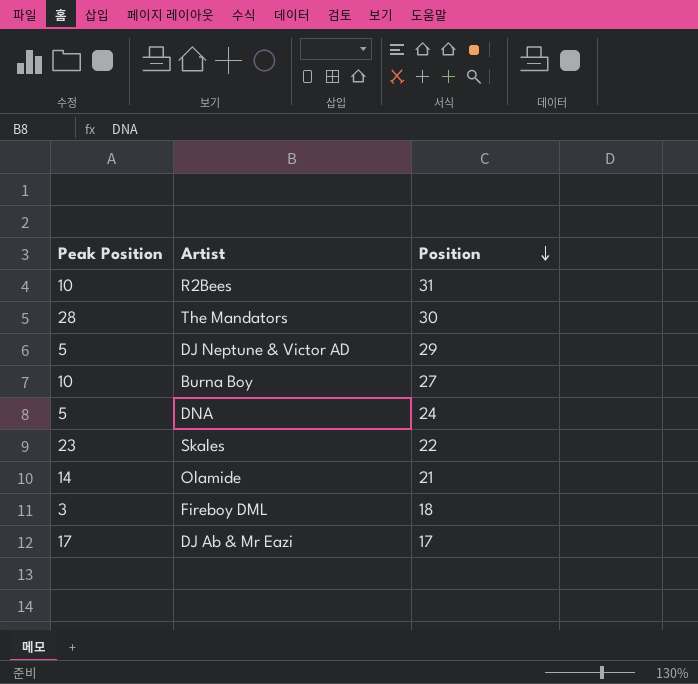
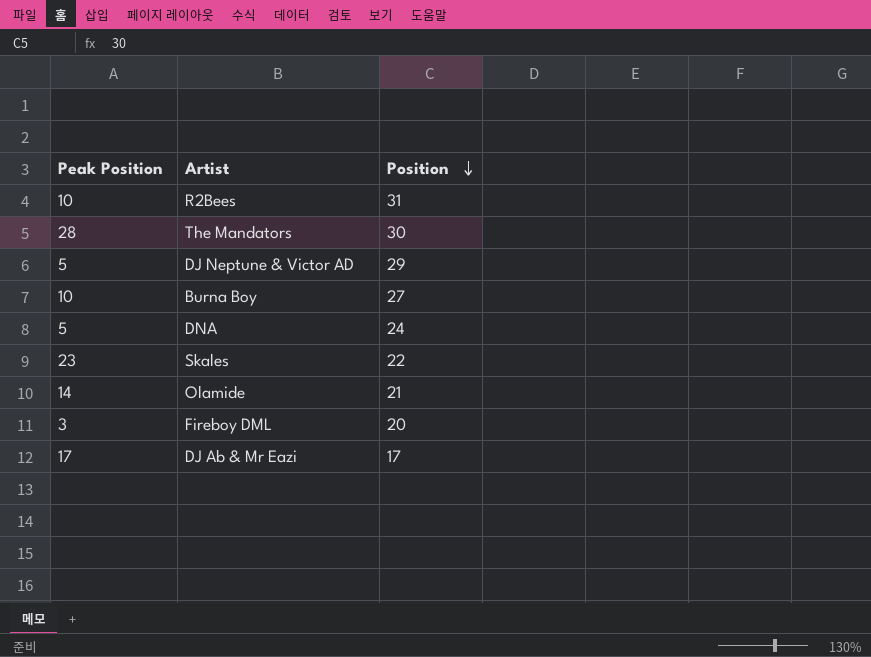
Fireboy DML | Position: 18 -> 20

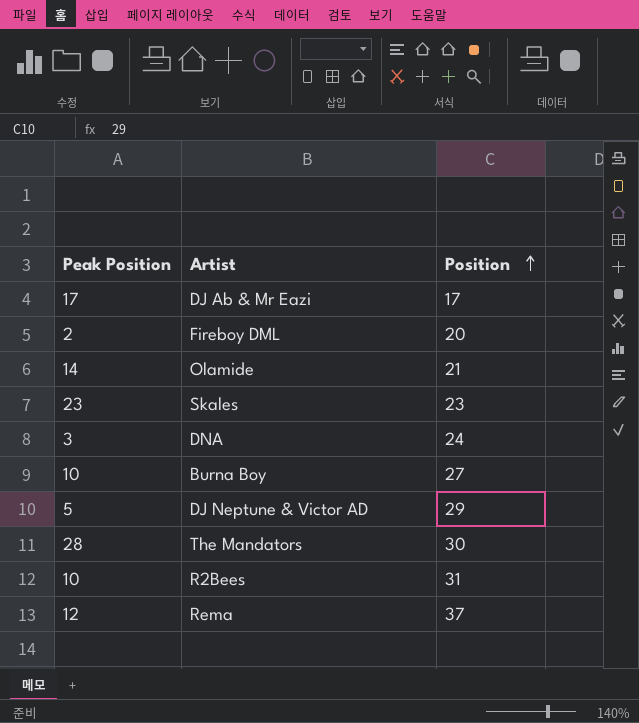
row order: Position descending -> Position ascending
Fireboy DML | Peak Position: 3 -> 2
Skales | Position: 22 -> 23
DNA | Peak Position: 5 -> 3
row Rema: none -> 12 | 37

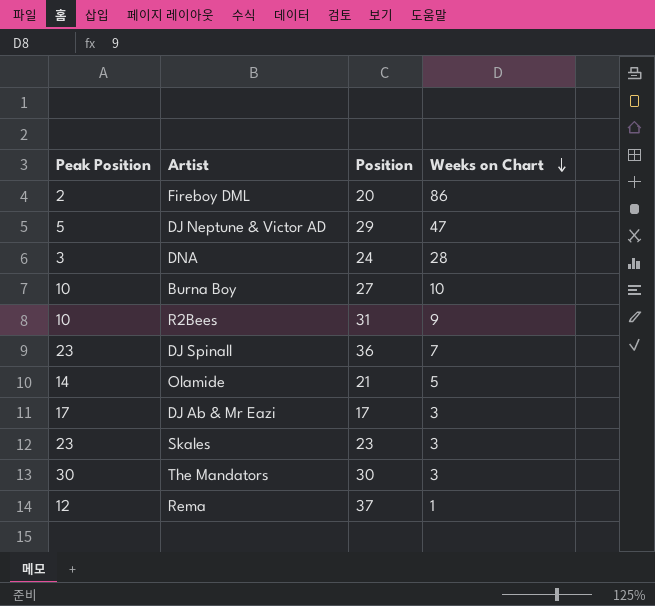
row order: Position ascending -> Weeks on Chart descending
column Weeks on Chart | position: none -> 4
row DJ Spinall: none -> 23 | 36 | 7
The Mandators | Peak Position: 28 -> 30

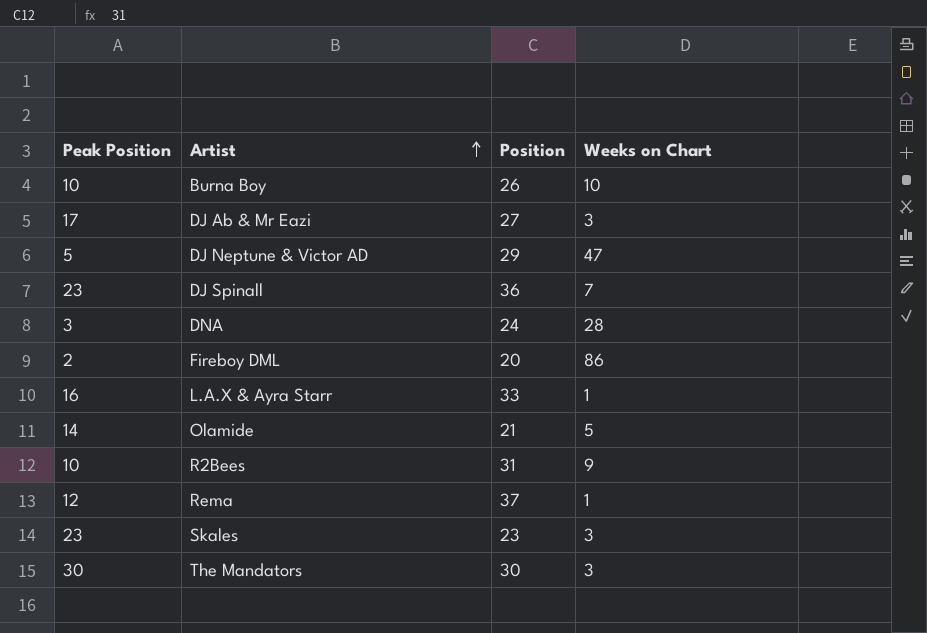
row order: Weeks on Chart descending -> Artist ascending
Burna Boy | Position: 27 -> 26
DJ Ab & Mr Eazi | Position: 17 -> 27
row L.A.X & Ayra Starr: none -> 16 | 33 | 1

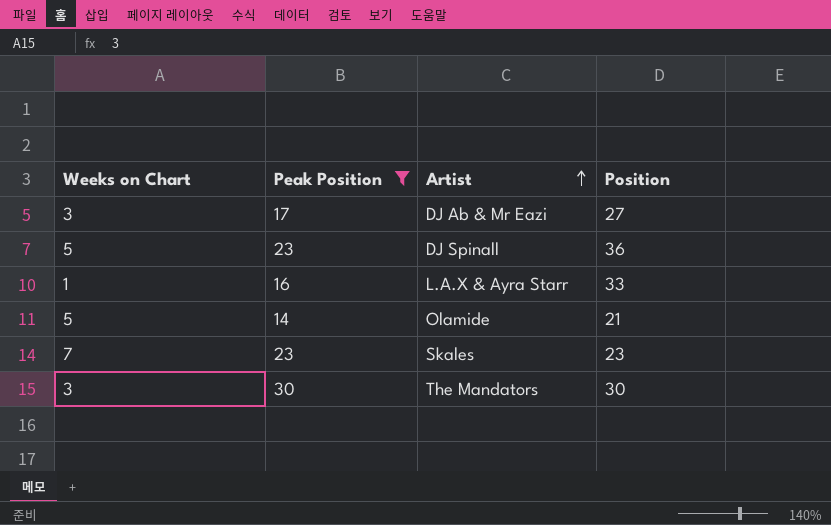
filter: none -> Peak Position >= 14
column Weeks on Chart | position: 4 -> 1
DJ Spinall | Weeks on Chart: 7 -> 5
Skales | Weeks on Chart: 3 -> 7

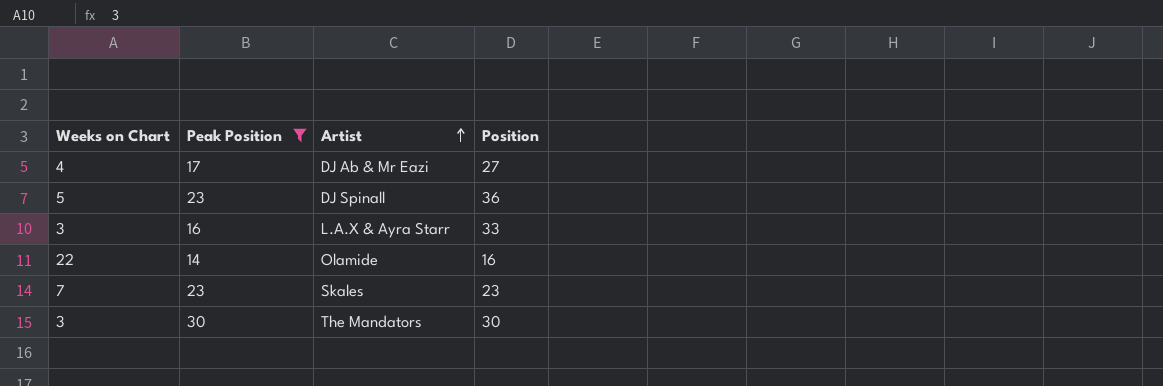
DJ Ab & Mr Eazi | Weeks on Chart: 3 -> 4
L.A.X & Ayra Starr | Weeks on Chart: 1 -> 3
Olamide | Weeks on Chart: 5 -> 22
Olamide | Position: 21 -> 16

